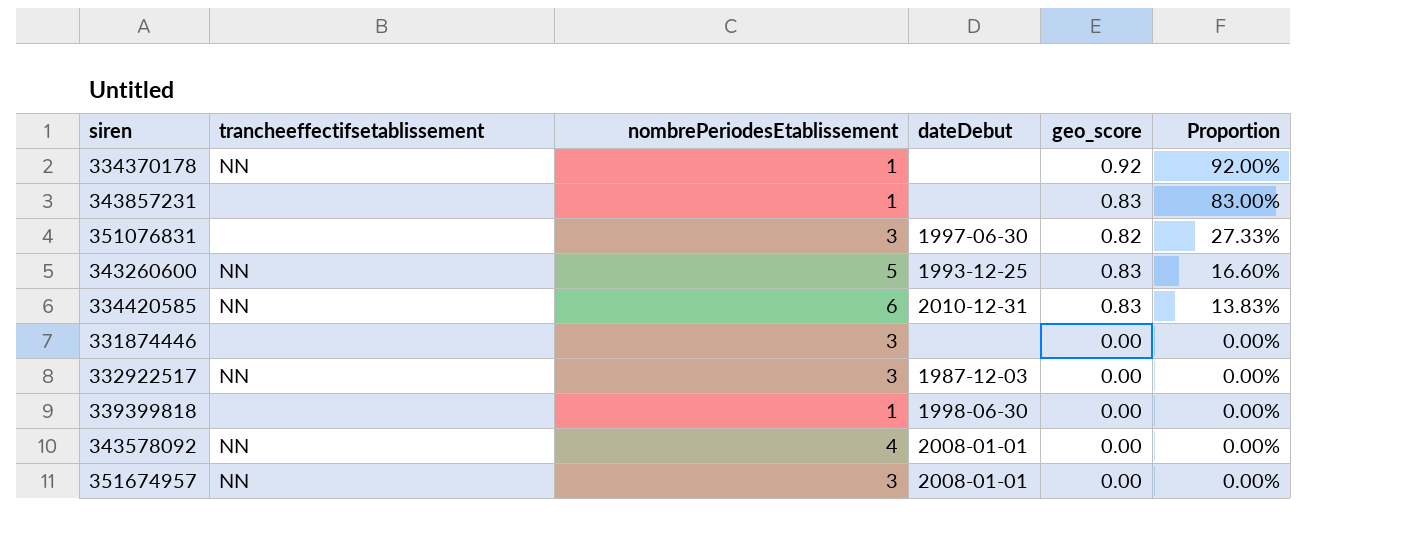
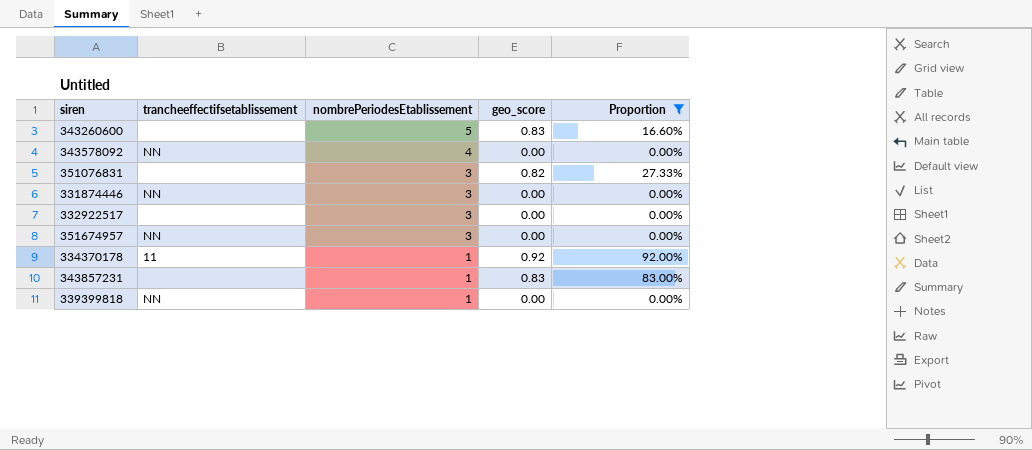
filter: none -> Proportion != 13.83%
row order: Proportion descending -> nombrePeriodesEtablissement descending
column dateDebut | position: 4 -> none
343260600 | trancheeffectifsetablissement: NN -> none
331874446 | trancheeffectifsetablissement: none -> NN
332922517 | trancheeffectifsetablissement: NN -> none
334370178 | trancheeffectifsetablissement: NN -> 11
339399818 | trancheeffectifsetablissement: none -> NN

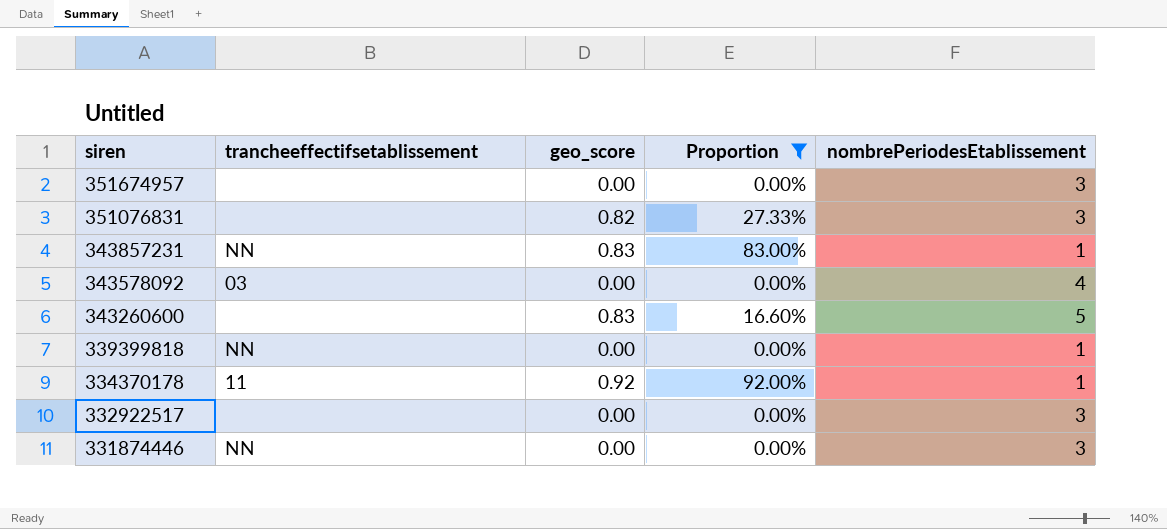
row order: nombrePeriodesEtablissement descending -> siren descending
column nombrePeriodesEtablissement | position: 3 -> 5
351674957 | trancheeffectifsetablissement: NN -> none
343857231 | trancheeffectifsetablissement: none -> NN
343578092 | trancheeffectifsetablissement: NN -> 03

